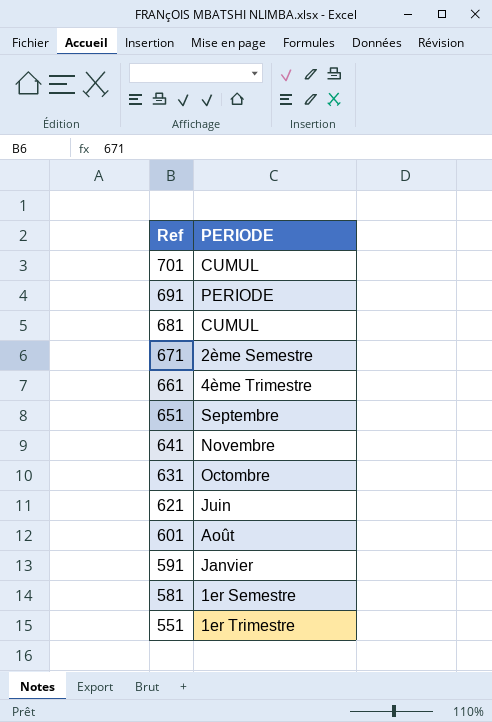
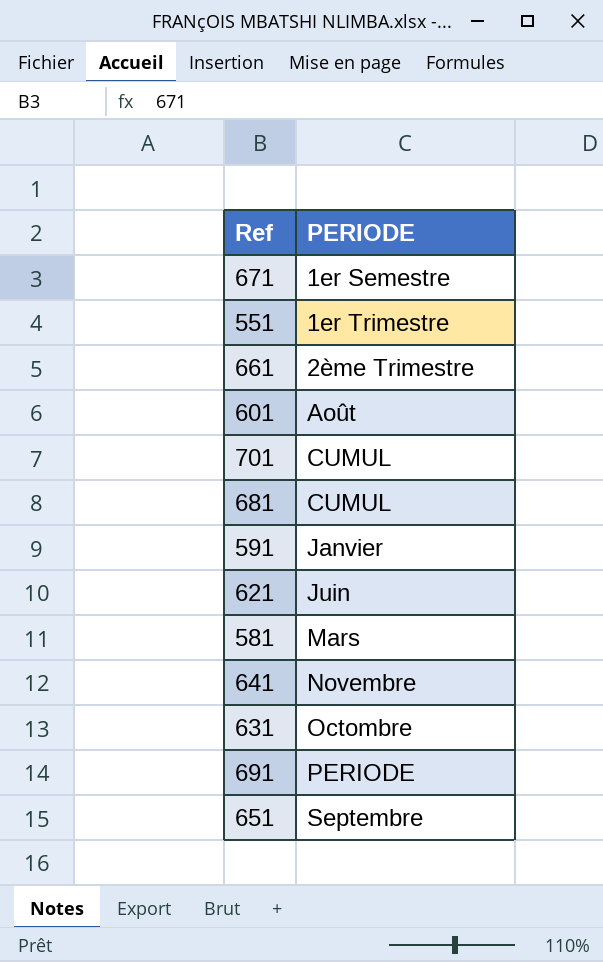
row order: Ref descending -> PERIODE ascending
671 | PERIODE: 2ème Semestre -> 1er Semestre
661 | PERIODE: 4ème Trimestre -> 2ème Trimestre
581 | PERIODE: 1er Semestre -> Mars

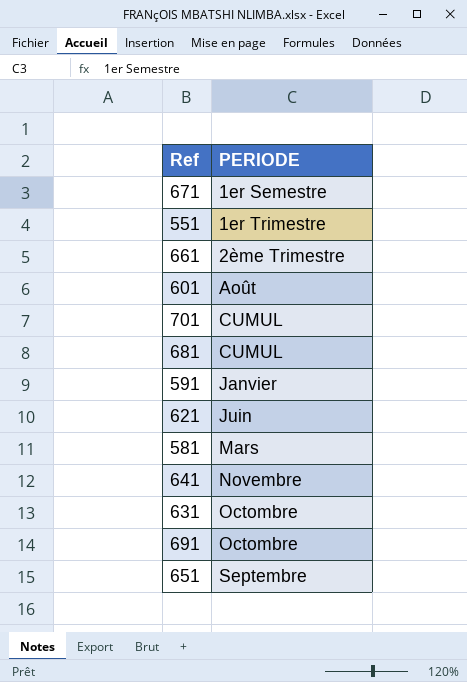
691 | PERIODE: PERIODE -> Octombre

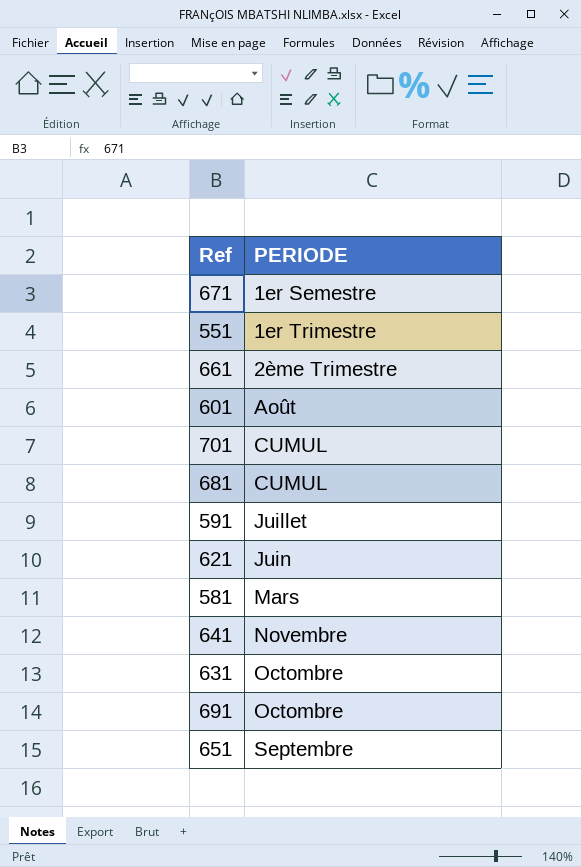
591 | PERIODE: Janvier -> Juillet

